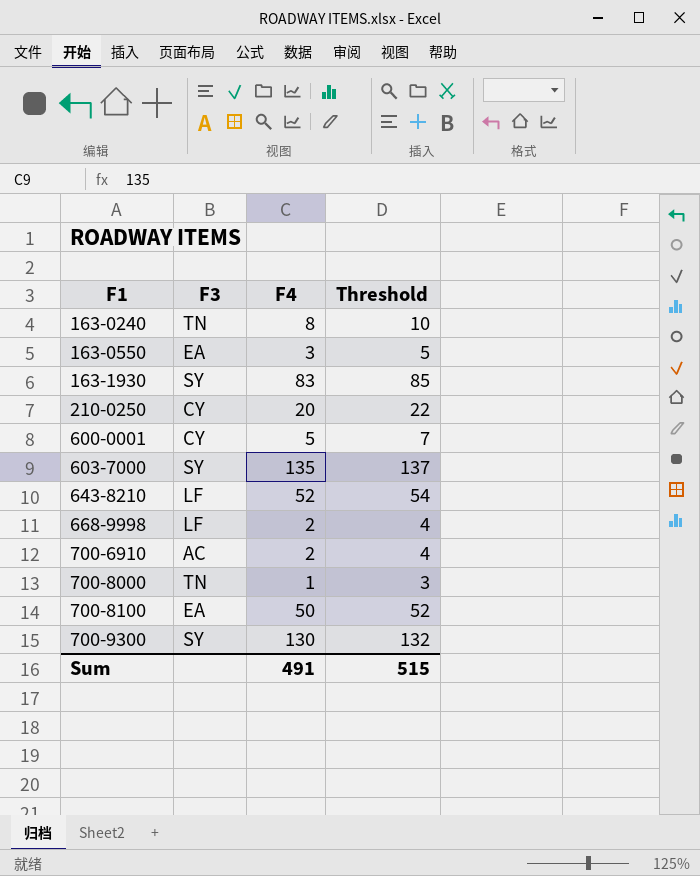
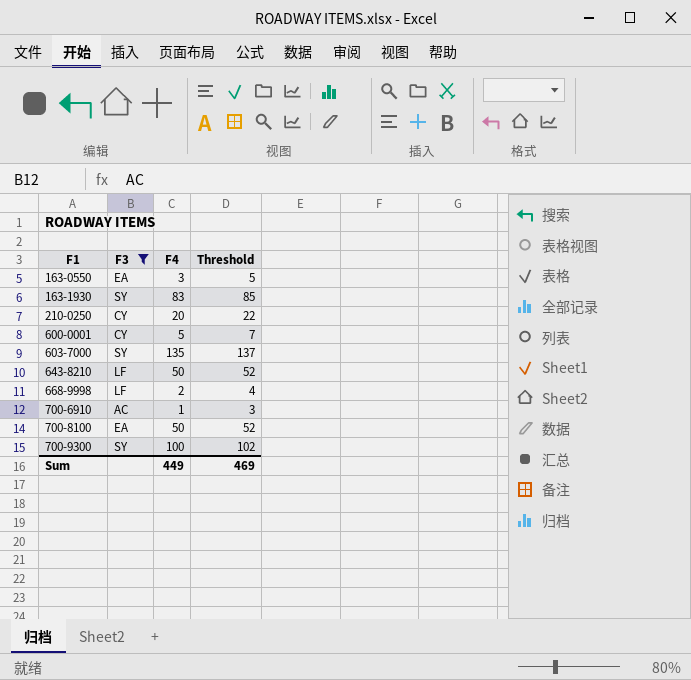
filter: none -> F3 != TN
643-8210 | F4: 52 -> 50
643-8210 | Threshold: 54 -> 52
700-6910 | F4: 2 -> 1
700-6910 | Threshold: 4 -> 3
700-9300 | F4: 130 -> 100
700-9300 | Threshold: 132 -> 102
Sum | F4: 491 -> 449
Sum | Threshold: 515 -> 469

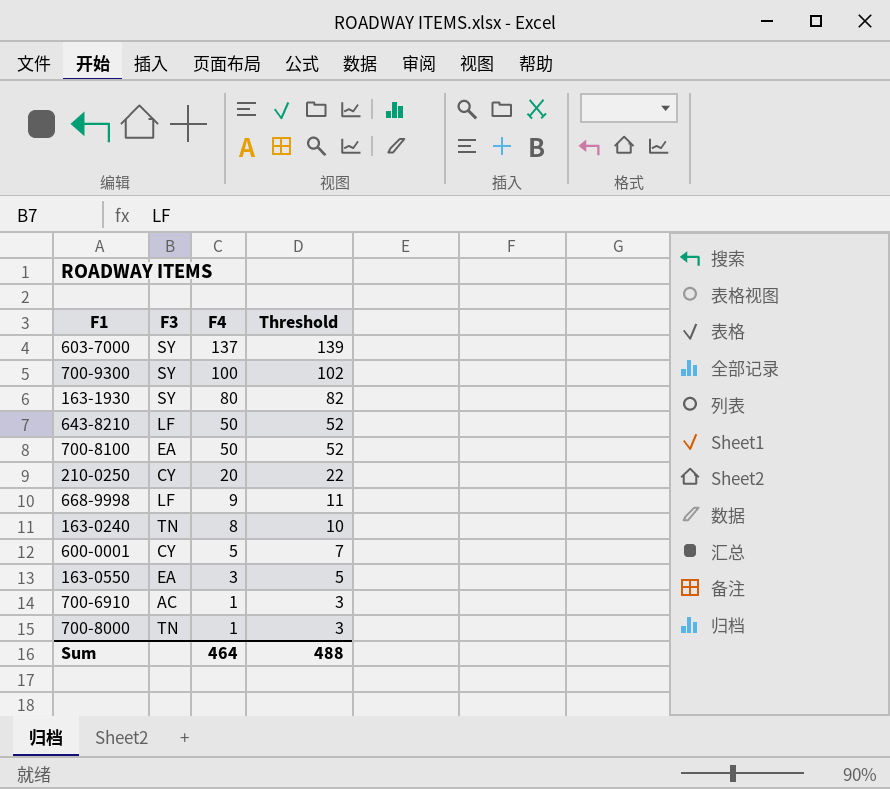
filter: F3 != TN -> none
row order: F1 ascending -> F4 descending
603-7000 | F4: 135 -> 137
603-7000 | Threshold: 137 -> 139
163-1930 | F4: 83 -> 80
163-1930 | Threshold: 85 -> 82
668-9998 | F4: 2 -> 9
668-9998 | Threshold: 4 -> 11
Sum | F4: 449 -> 464
Sum | Threshold: 469 -> 488

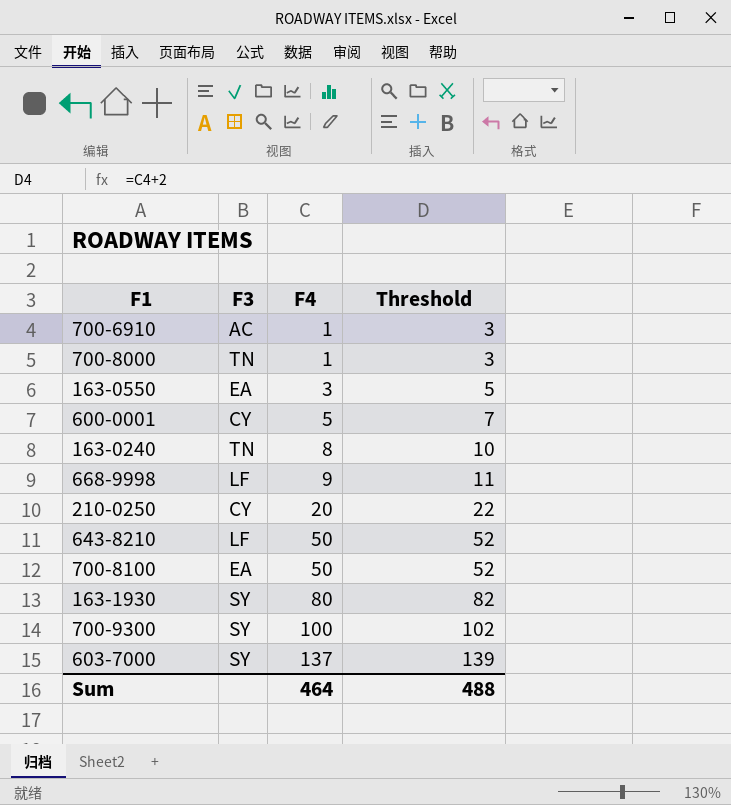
row order: F4 descending -> F4 ascending

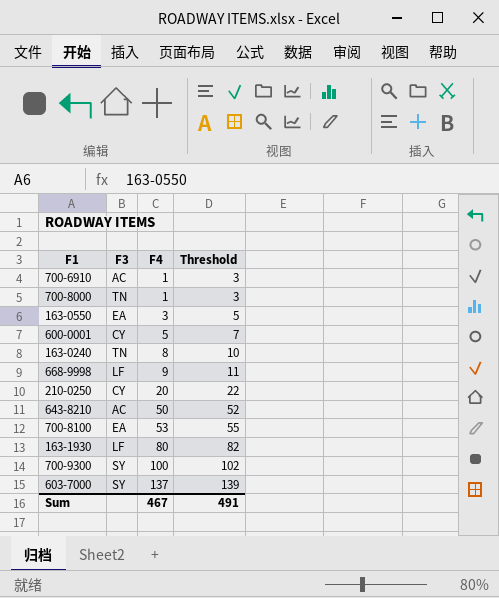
643-8210 | F3: LF -> AC
700-8100 | F4: 50 -> 53
700-8100 | Threshold: 52 -> 55
163-1930 | F3: SY -> LF
Sum | F4: 464 -> 467
Sum | Threshold: 488 -> 491

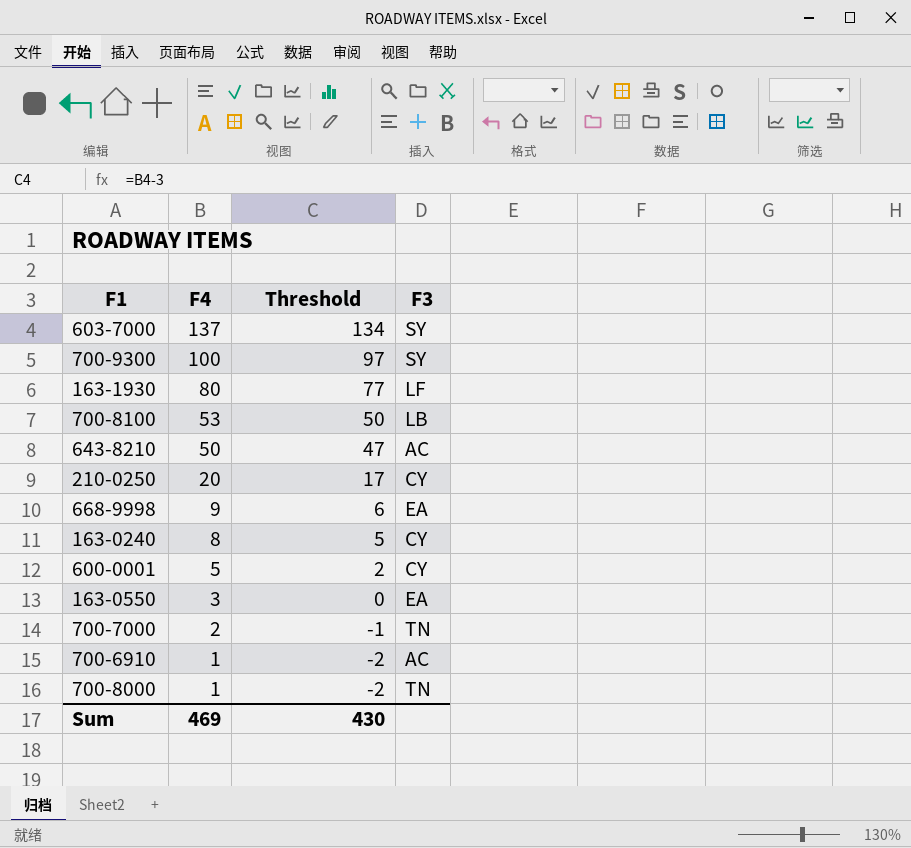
row order: F4 ascending -> F4 descending
column Threshold | formula: [F4] + 2 -> [F4] - 3
column F3 | position: 2 -> 4
700-8100 | F3: EA -> LB
668-9998 | F3: LF -> EA
163-0240 | F3: TN -> CY
row 700-7000: none -> 2 | -1 | TN
Sum | F4: 467 -> 469
Sum | Threshold: 491 -> 430

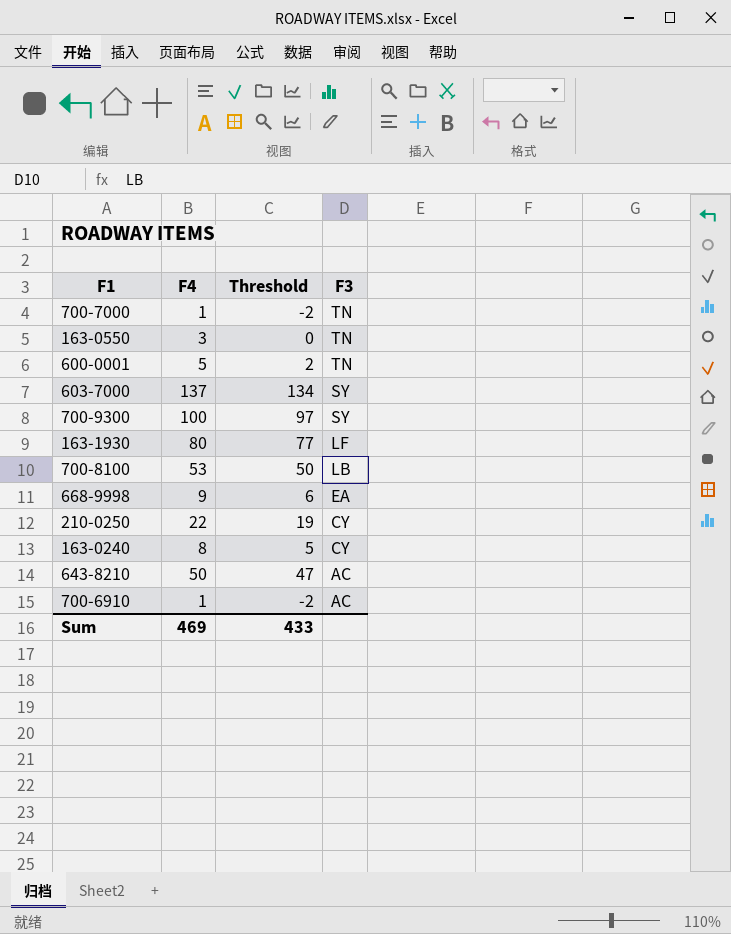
row order: F4 descending -> F3 descending
row 700-8000: 1 | -2 | TN -> none
700-7000 | F4: 2 -> 1
700-7000 | Threshold: -1 -> -2
163-0550 | F3: EA -> TN
600-0001 | F3: CY -> TN
210-0250 | F4: 20 -> 22
210-0250 | Threshold: 17 -> 19
Sum | Threshold: 430 -> 433

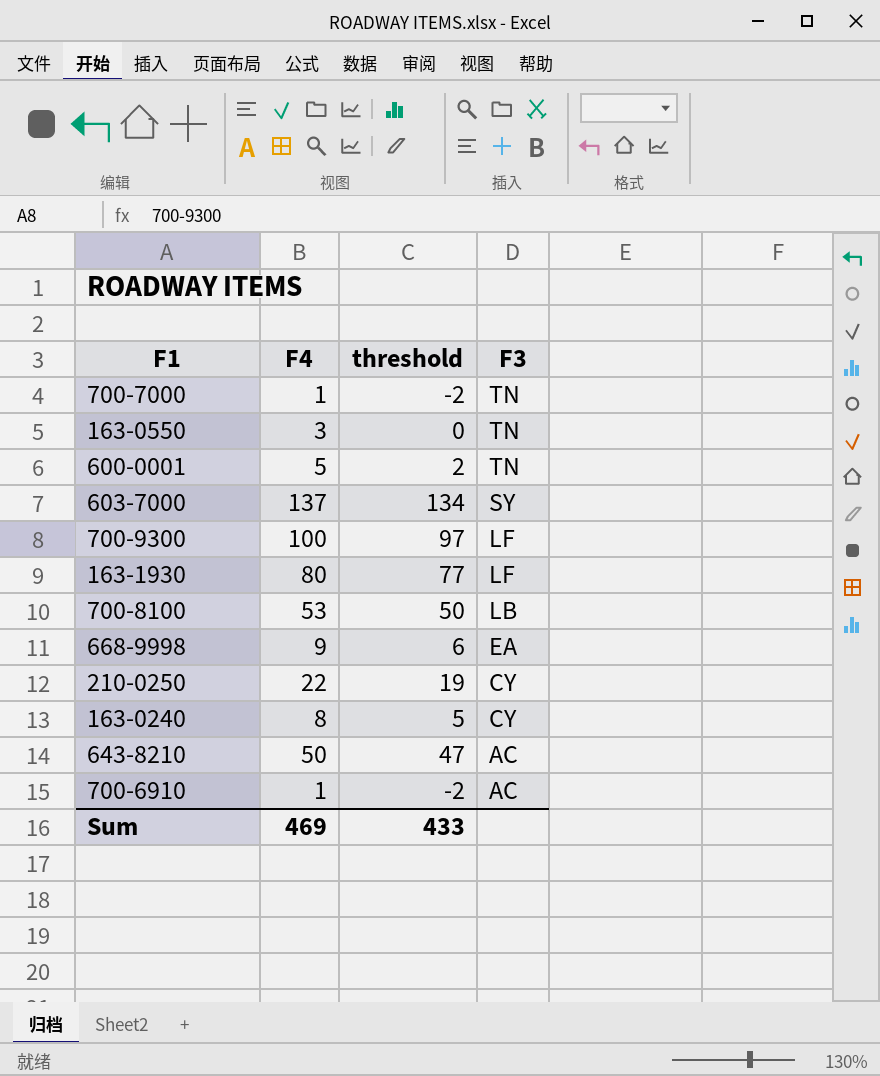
column name: Threshold -> threshold
700-9300 | F3: SY -> LF

